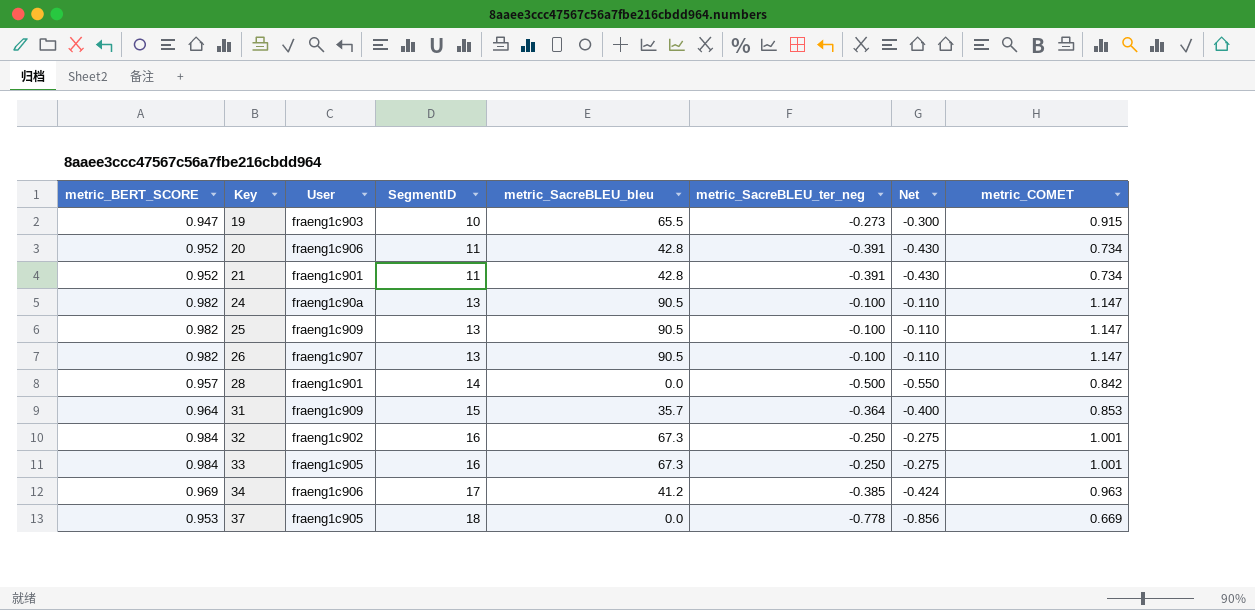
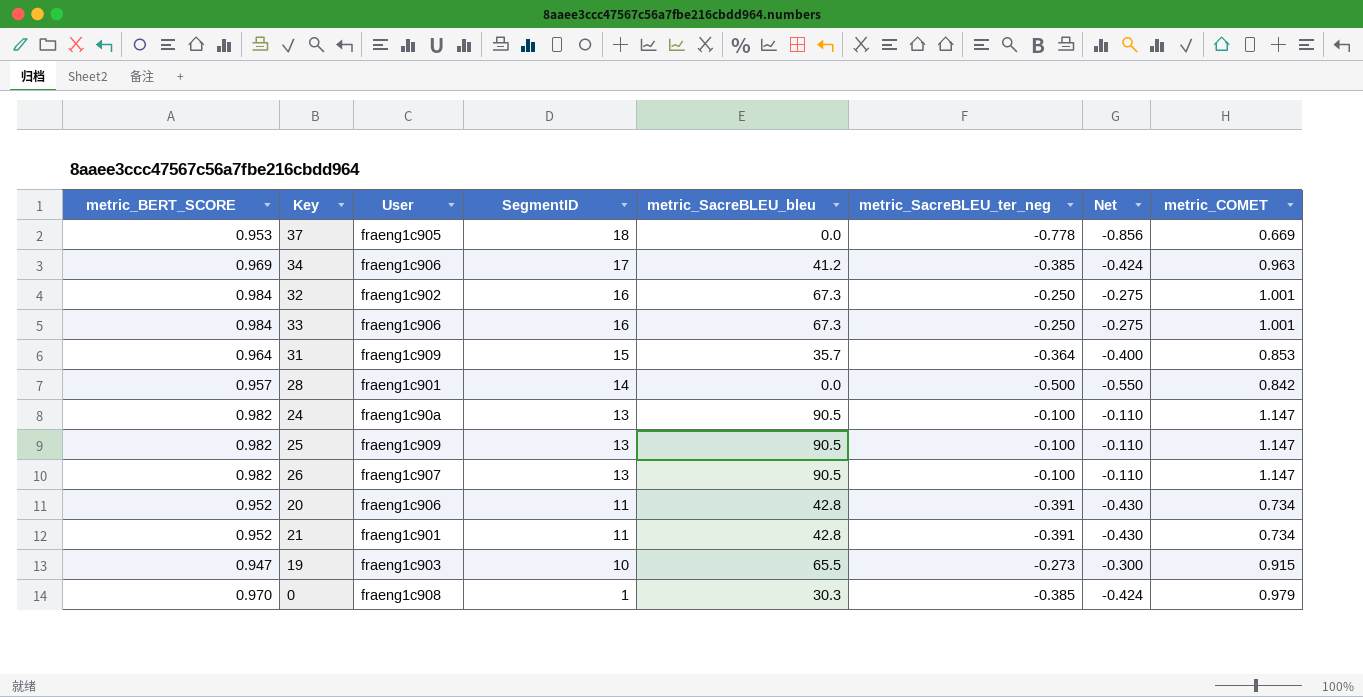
row order: Key ascending -> SegmentID descending
33 | User: fraeng1c905 -> fraeng1c906
row 0: none -> 0.970 | fraeng1c908 | 1 | 30.3 | -0.385 | -0.424 | 0.979

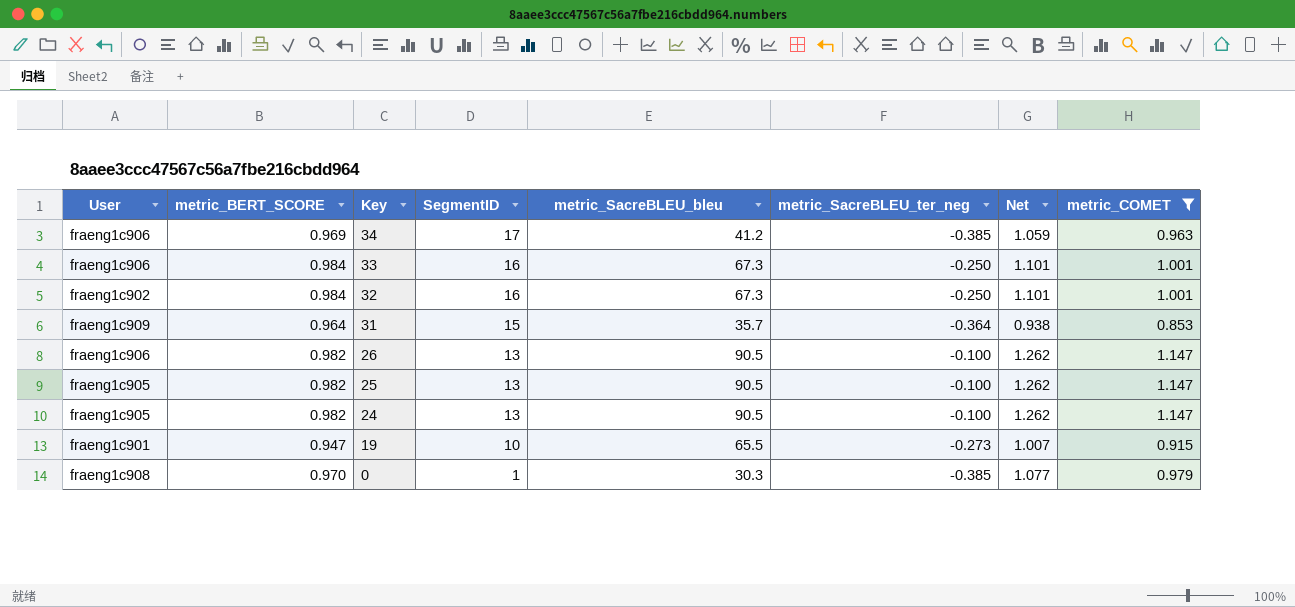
filter: none -> metric_COMET >= 0.853
row order: SegmentID descending -> Key descending
column User | position: 3 -> 1
column Net | formula: [metric_SacreBLEU_ter_neg] * 1.1 -> [metric_COMET] * 1.1
26 | User: fraeng1c907 -> fraeng1c906
25 | User: fraeng1c909 -> fraeng1c905
24 | User: fraeng1c90a -> fraeng1c905
19 | User: fraeng1c903 -> fraeng1c901

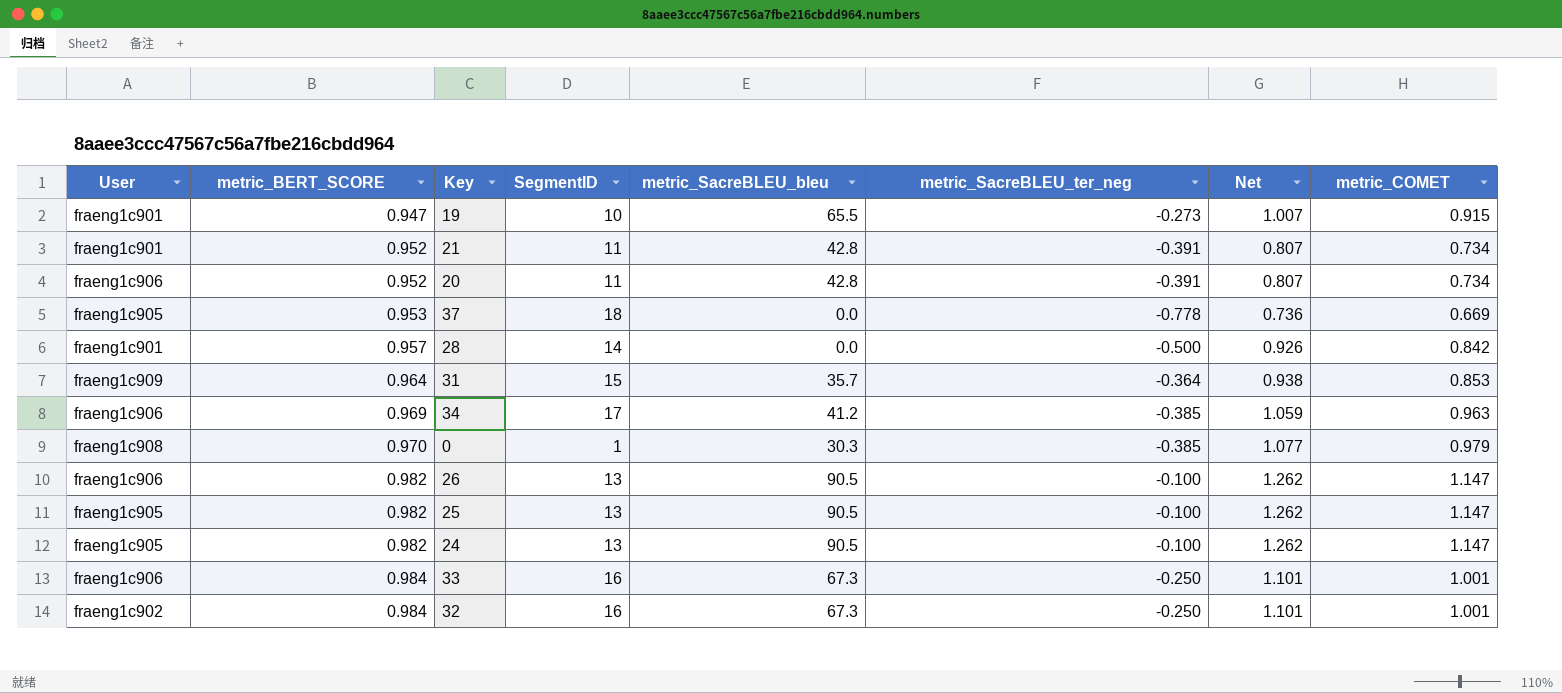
filter: metric_COMET >= 0.853 -> none
row order: Key descending -> metric_BERT_SCORE ascending

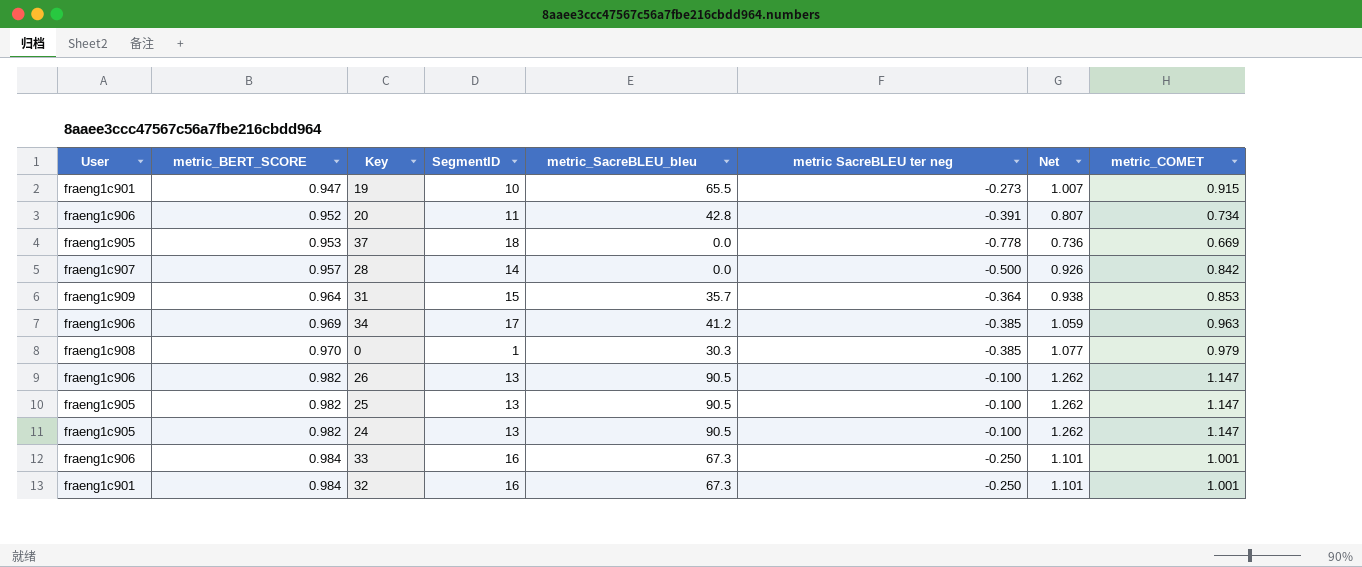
column name: metric_SacreBLEU_ter_neg -> metric SacreBLEU ter neg
row 21: fraeng1c901 | 0.952 | 11 | 42.8 | -0.391 | 0.807 | 0.734 -> none
28 | User: fraeng1c901 -> fraeng1c907
32 | User: fraeng1c902 -> fraeng1c901

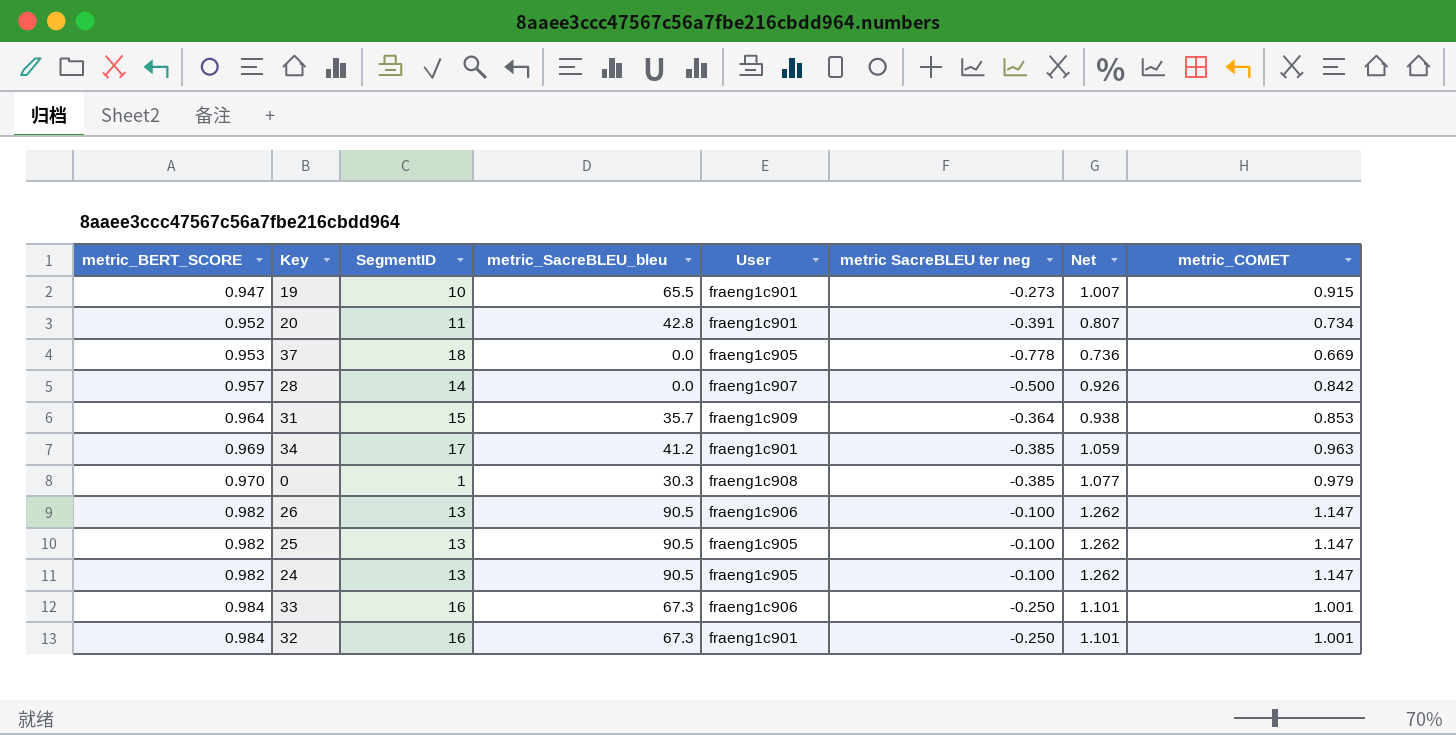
column User | position: 1 -> 5
20 | User: fraeng1c906 -> fraeng1c901
34 | User: fraeng1c906 -> fraeng1c901

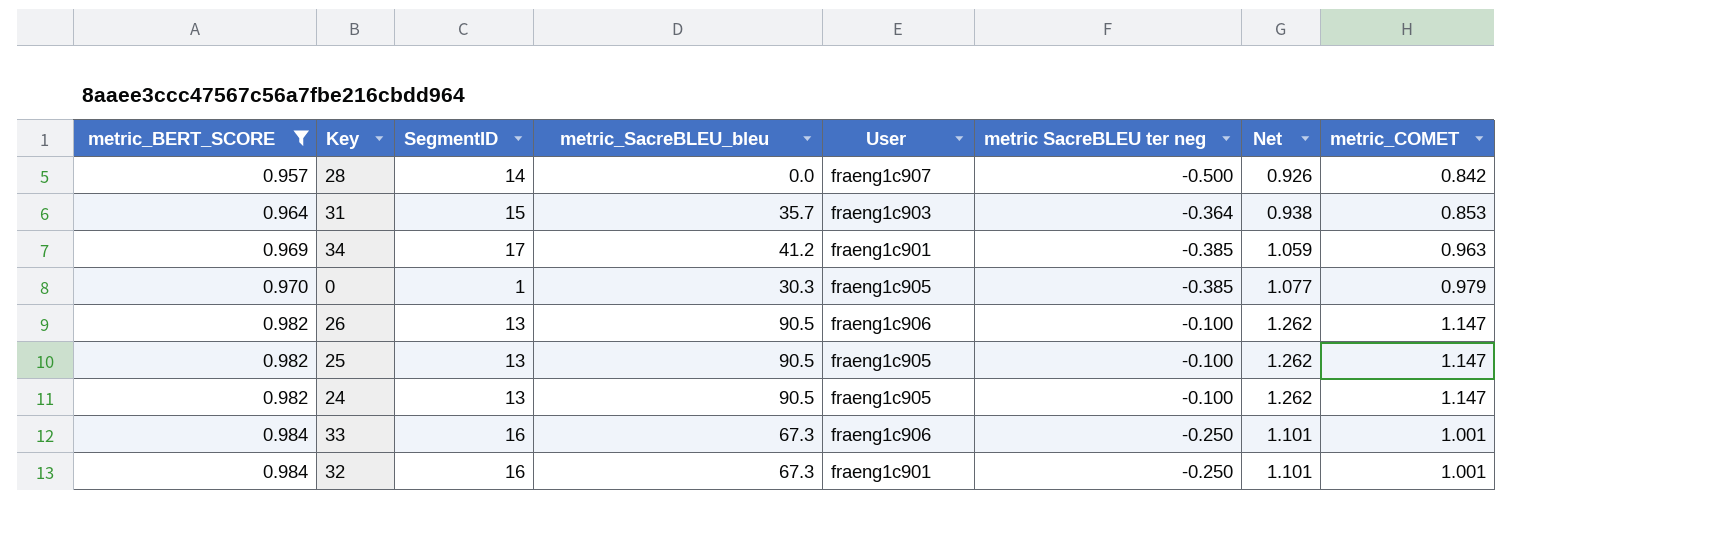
filter: none -> metric_BERT_SCORE >= 0.957
31 | User: fraeng1c909 -> fraeng1c903
0 | User: fraeng1c908 -> fraeng1c905

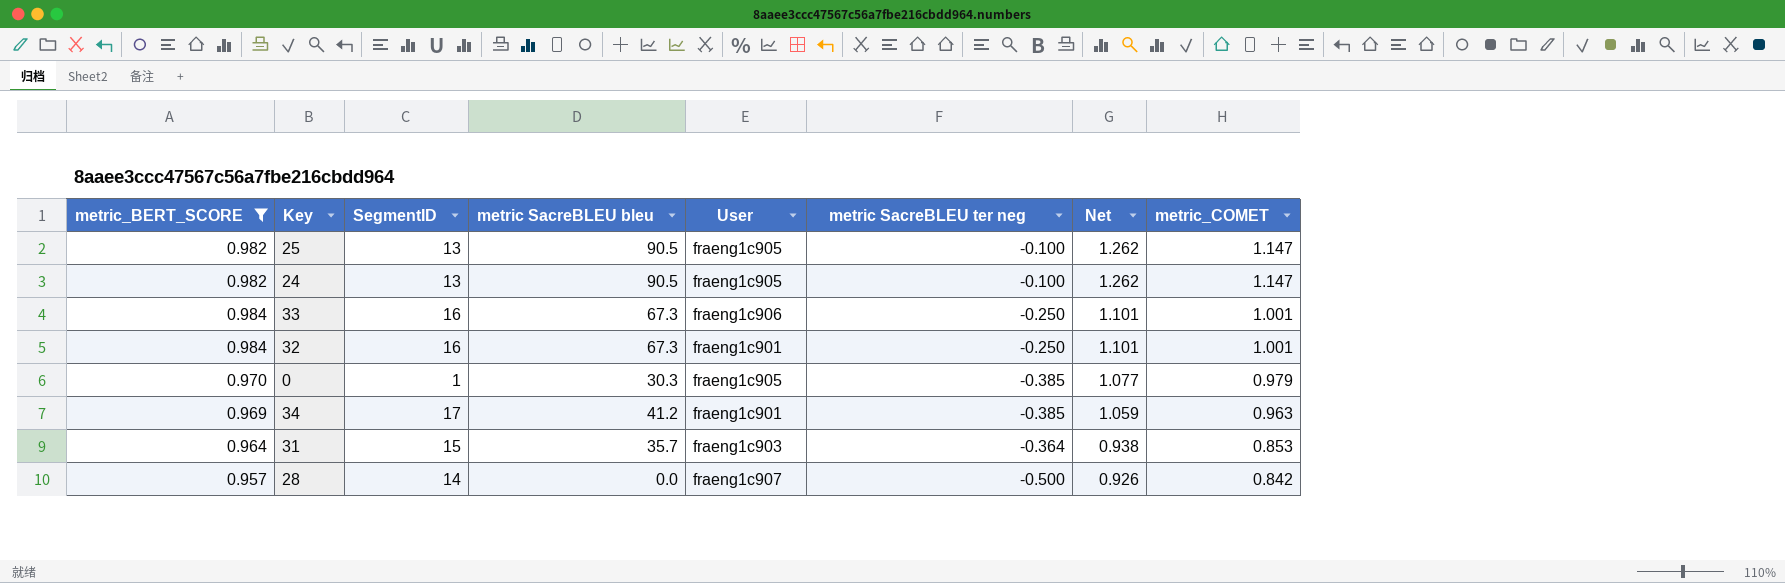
row order: metric_BERT_SCORE ascending -> Net descending
column name: metric_SacreBLEU_bleu -> metric SacreBLEU bleu
row 26: 0.982 | 13 | 90.5 | fraeng1c906 | -0.100 | 1.262 | 1.147 -> none

